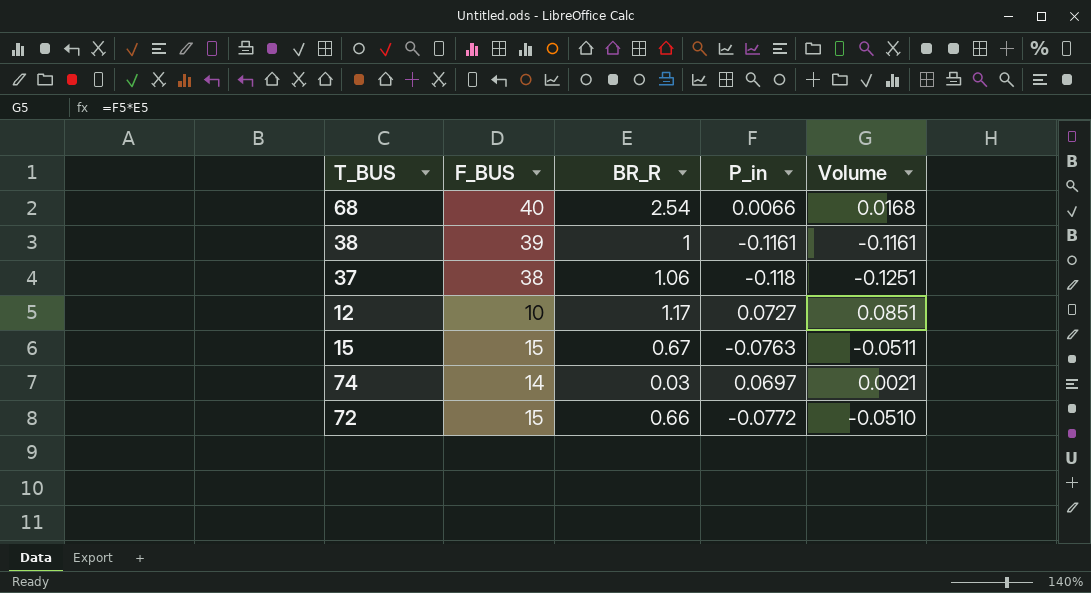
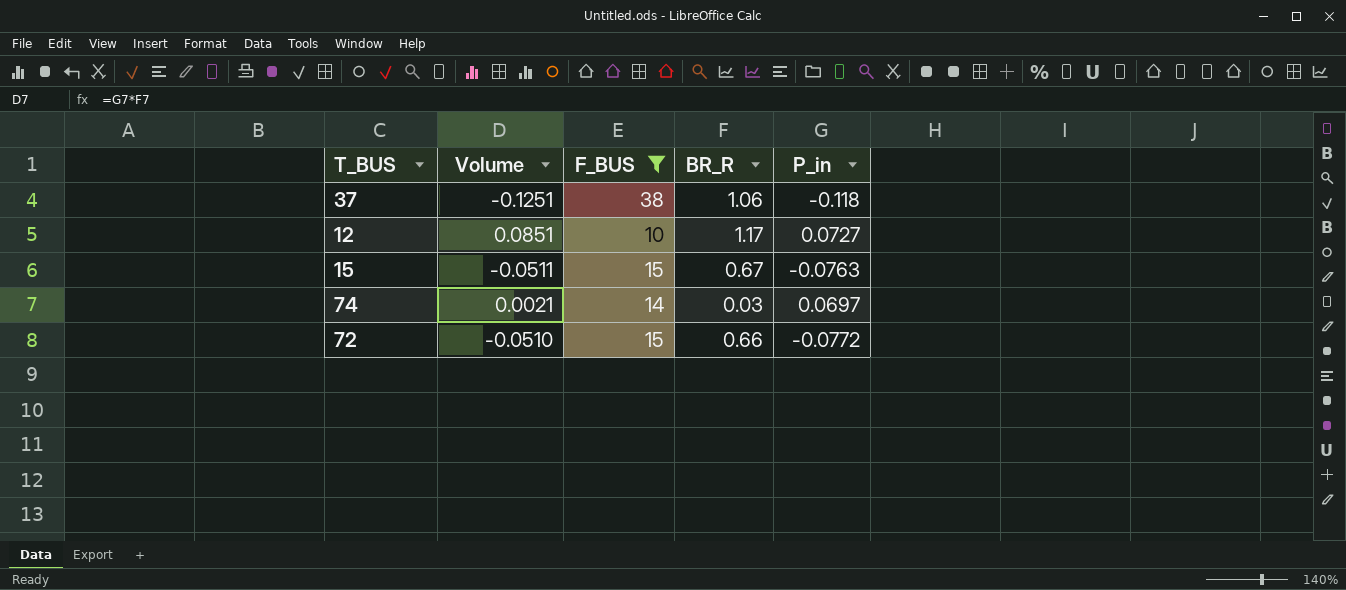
filter: none -> F_BUS <= 38
column Volume | position: 5 -> 2

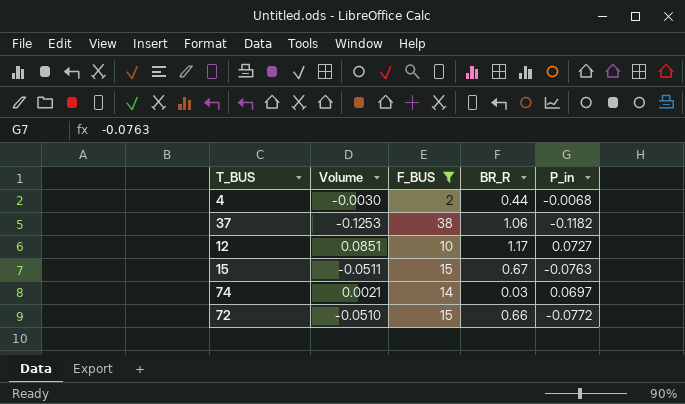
row 4: none -> -0.0030 | 2 | 0.44 | -0.0068
37 | Volume: -0.1251 -> -0.1253
37 | P_in: -0.118 -> -0.1182

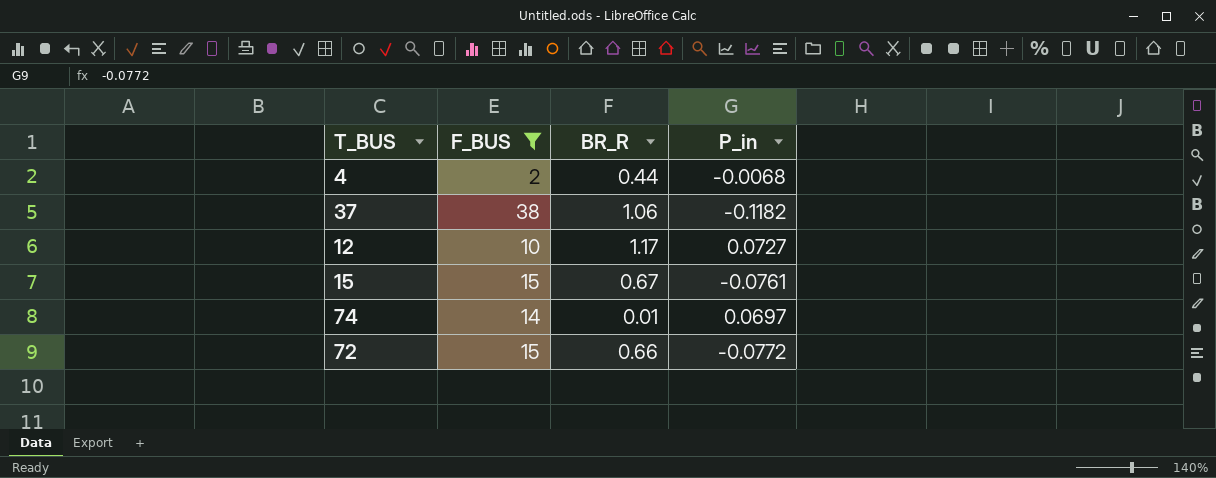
column Volume | formula: [BR_R] * [P_in] -> none
15 | P_in: -0.0763 -> -0.0761
74 | BR_R: 0.03 -> 0.01

